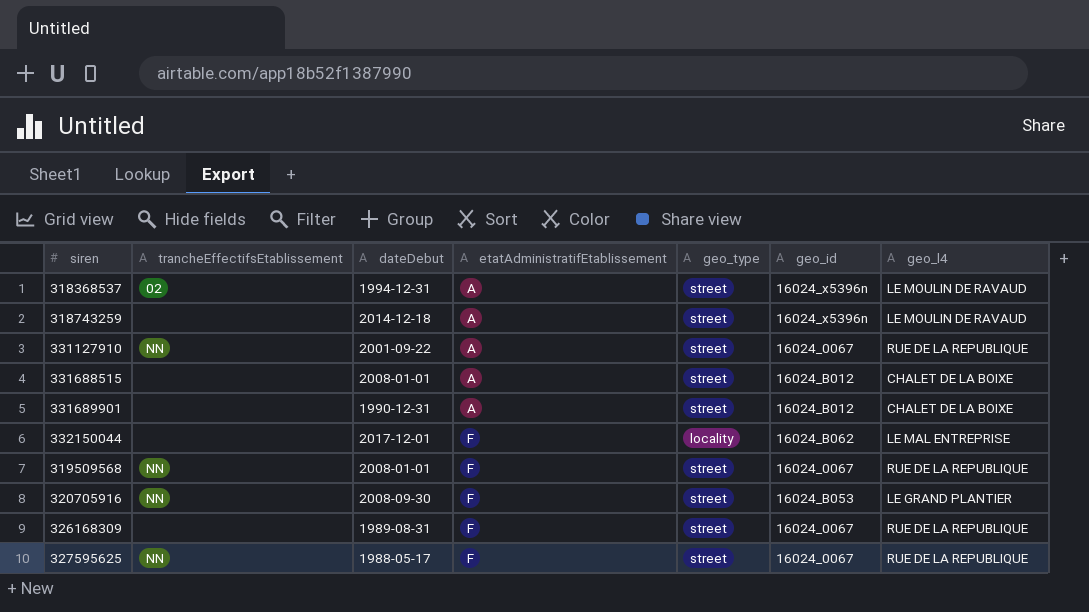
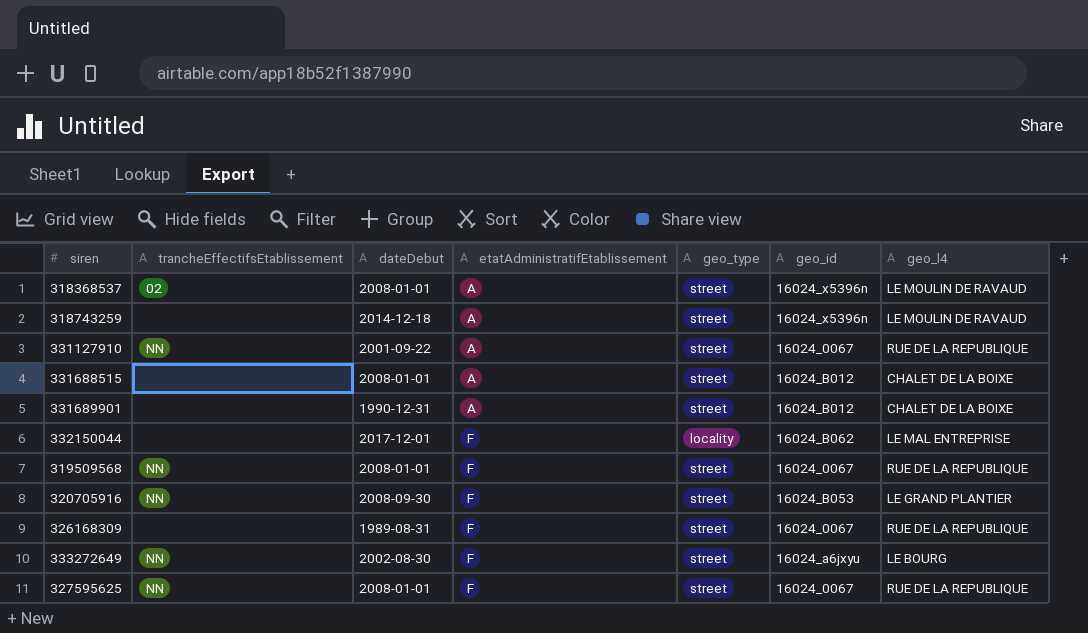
318368537 | dateDebut: 1994-12-31 -> 2008-01-01
row 333272649: none -> NN | 2002-08-30 | F | street | 16024_a6jxyu | LE BOURG
327595625 | dateDebut: 1988-05-17 -> 2008-01-01

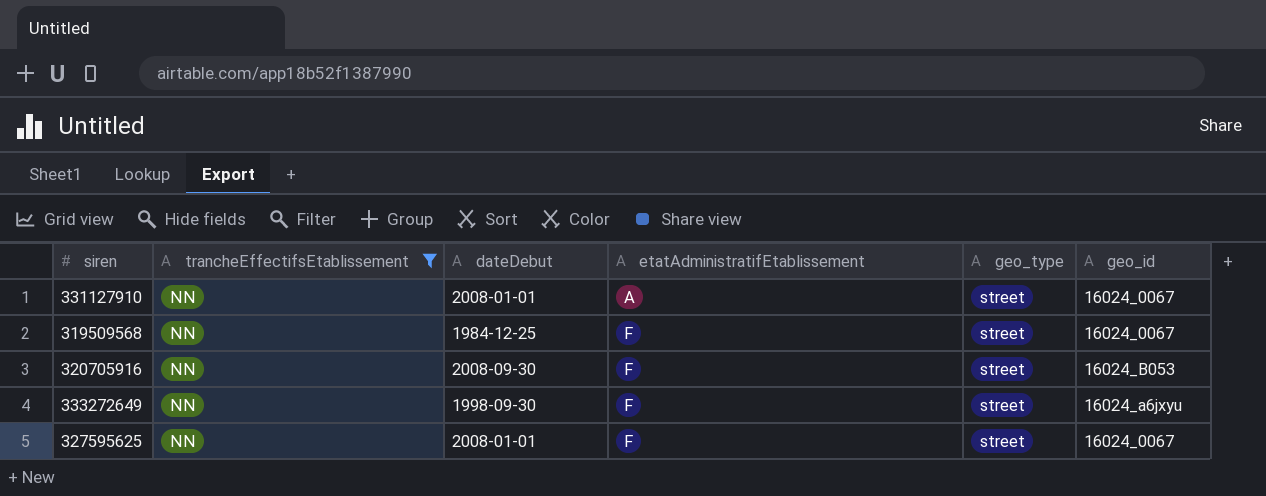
filter: none -> trancheEffectifsEtablissement = NN
column geo_l4 | position: 7 -> none
331127910 | dateDebut: 2001-09-22 -> 2008-01-01
319509568 | dateDebut: 2008-01-01 -> 1984-12-25
333272649 | dateDebut: 2002-08-30 -> 1998-09-30

